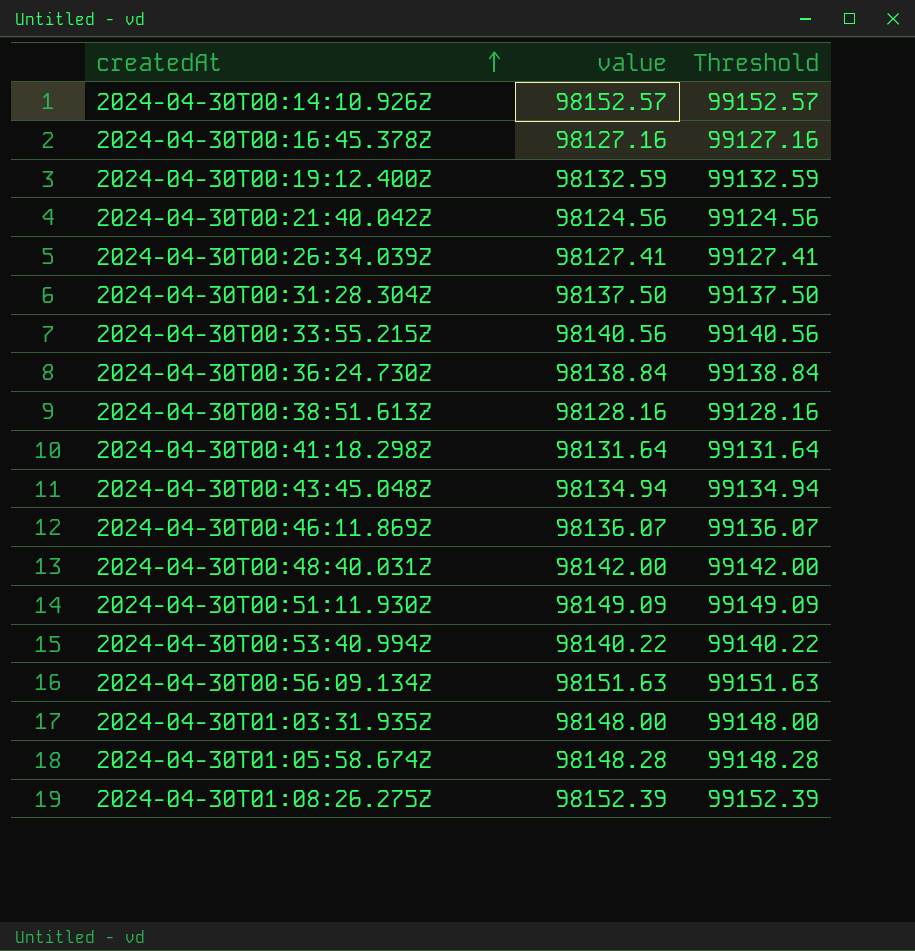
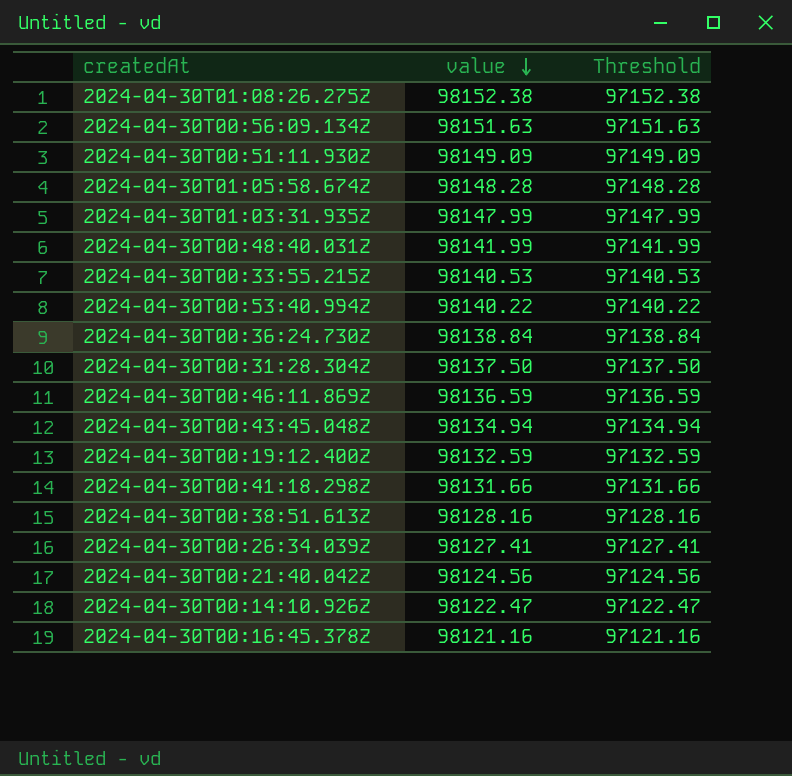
row order: createdAt ascending -> value descending
column Threshold | formula: [value] + 1000 -> [value] - 1000
2024-04-30T01:08:26.275Z | value: 98152.39 -> 98152.38
2024-04-30T01:03:31.935Z | value: 98148.00 -> 98147.99
2024-04-30T00:48:40.031Z | value: 98142.00 -> 98141.99
2024-04-30T00:33:55.215Z | value: 98140.56 -> 98140.53
2024-04-30T00:46:11.869Z | value: 98136.07 -> 98136.59
2024-04-30T00:41:18.298Z | value: 98131.64 -> 98131.66
2024-04-30T00:14:10.926Z | value: 98152.57 -> 98122.47
2024-04-30T00:16:45.378Z | value: 98127.16 -> 98121.16

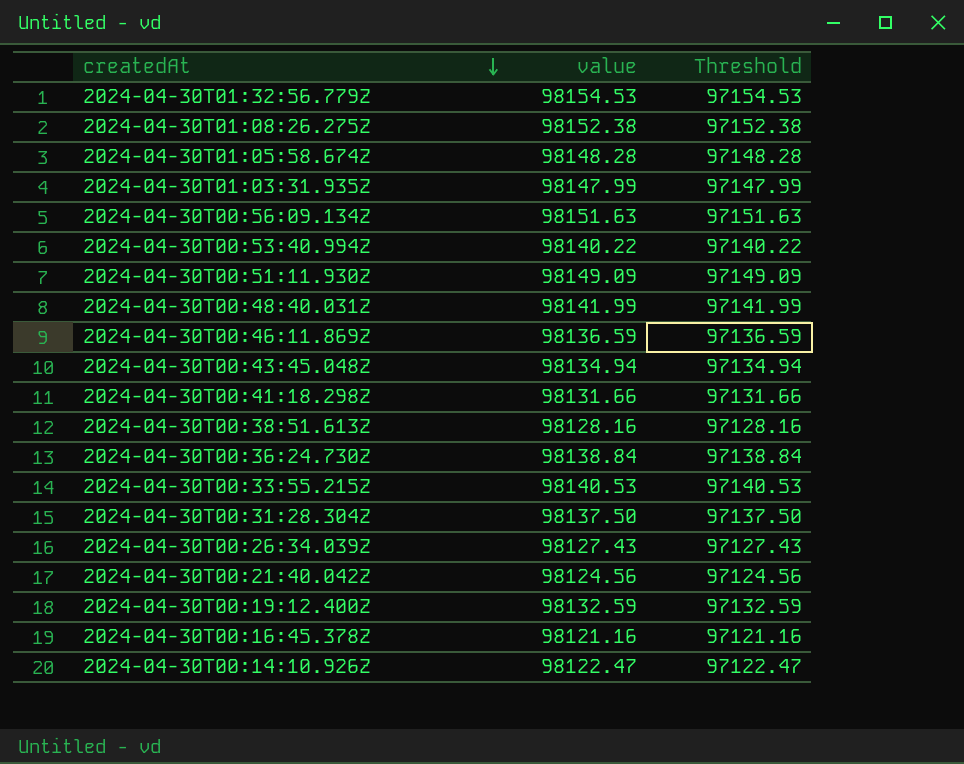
row order: value descending -> createdAt descending
row 2024-04-30T01:32:56.779Z: none -> 98154.53 | 97154.53
2024-04-30T00:26:34.039Z | value: 98127.41 -> 98127.43
2024-04-30T00:26:34.039Z | Threshold: 97127.41 -> 97127.43

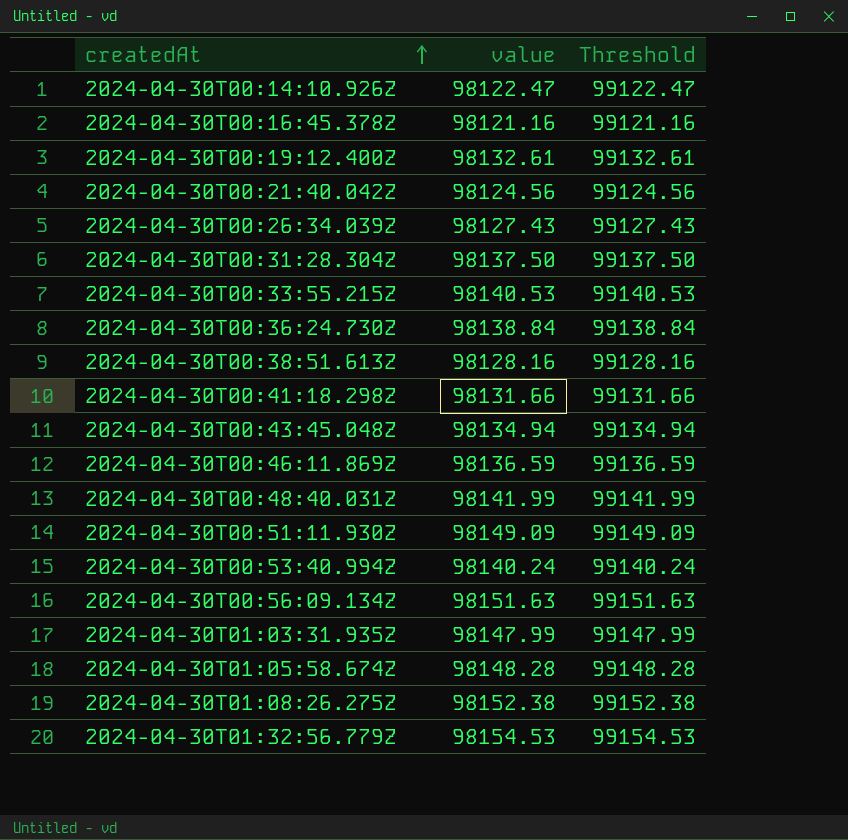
row order: createdAt descending -> createdAt ascending
column Threshold | formula: [value] - 1000 -> [value] + 1000
2024-04-30T00:19:12.400Z | value: 98132.59 -> 98132.61
2024-04-30T00:53:40.994Z | value: 98140.22 -> 98140.24

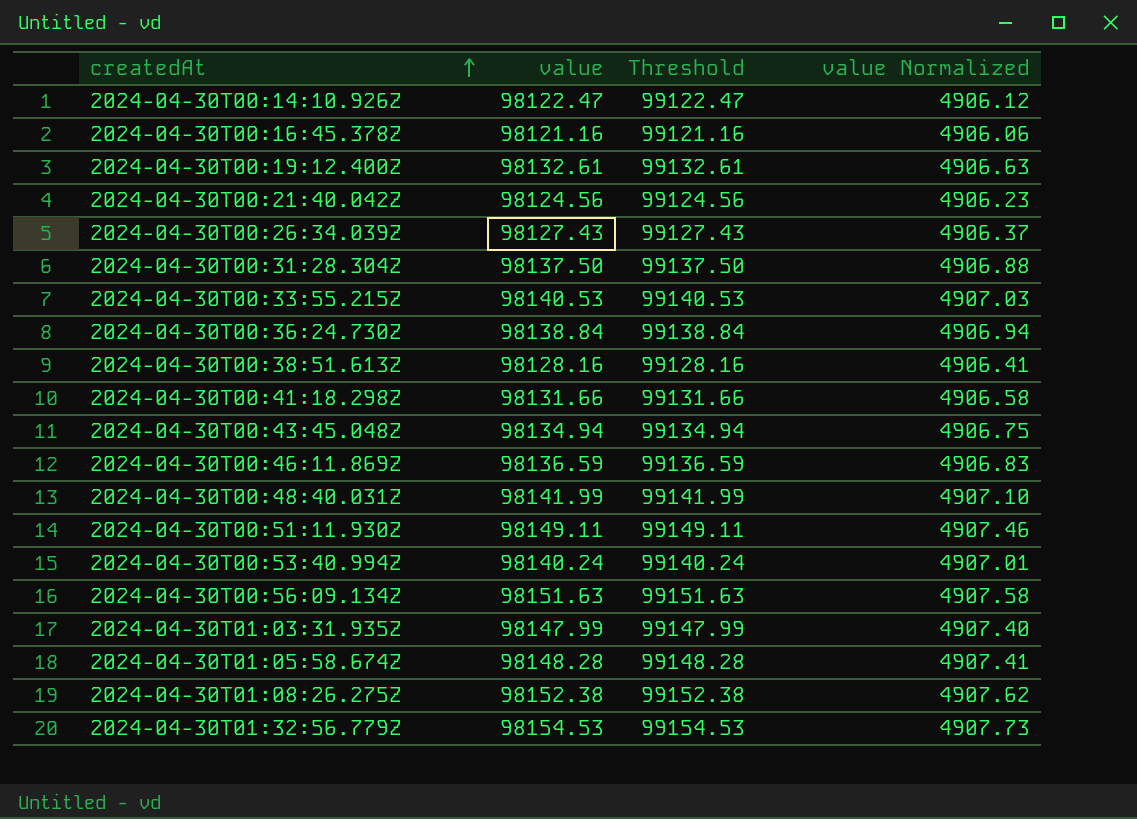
column value Normalized | formula: none -> [value] * 0.05
2024-04-30T00:51:11.930Z | value: 98149.09 -> 98149.11
2024-04-30T00:51:11.930Z | Threshold: 99149.09 -> 99149.11

